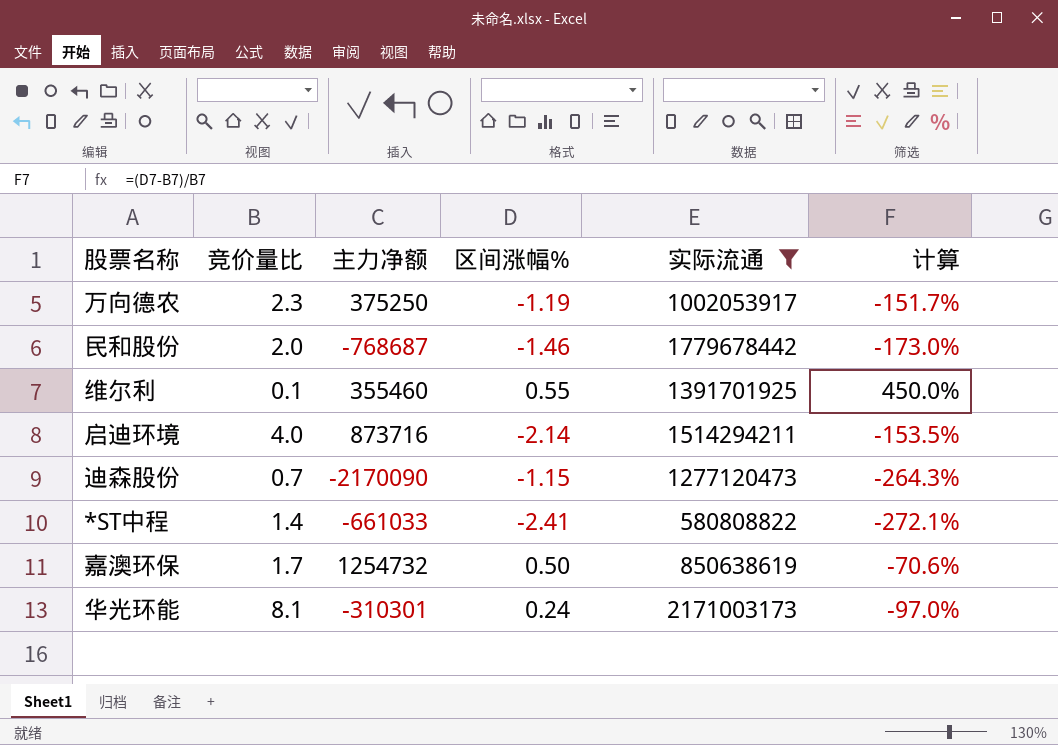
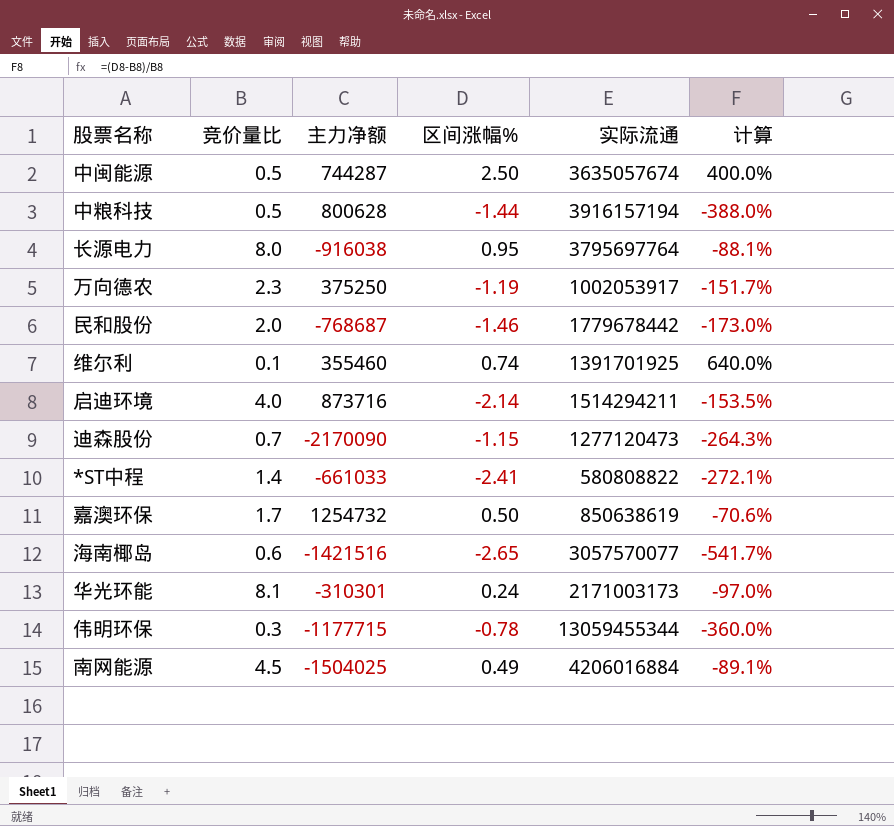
filter: 实际流通 <= 2171003173 -> none
维尔利 | 区间涨幅%: 0.55 -> 0.74
维尔利 | 计算: 450.0% -> 640.0%

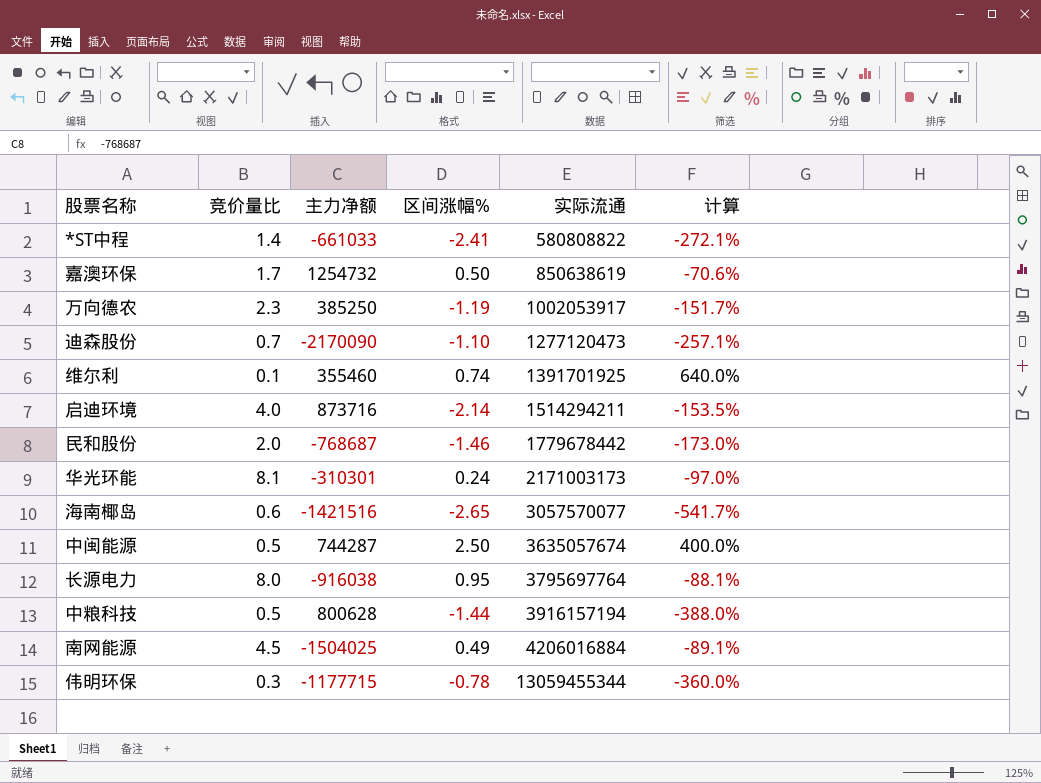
row order: none -> 实际流通 ascending
万向德农 | 主力净额: 375250 -> 385250
迪森股份 | 区间涨幅%: -1.15 -> -1.10
迪森股份 | 计算: -264.3% -> -257.1%

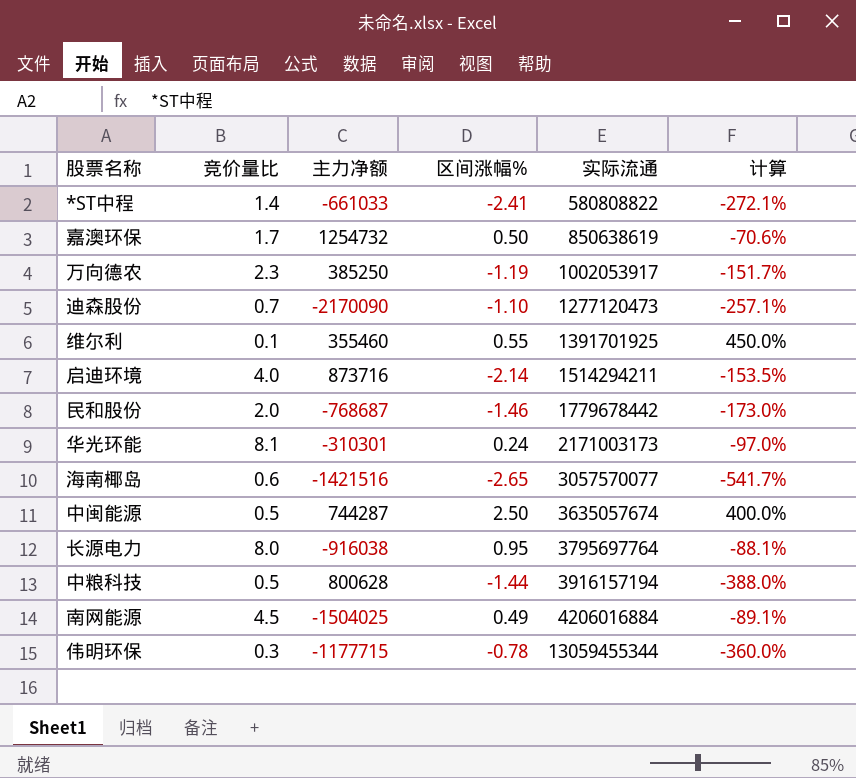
维尔利 | 区间涨幅%: 0.74 -> 0.55
维尔利 | 计算: 640.0% -> 450.0%

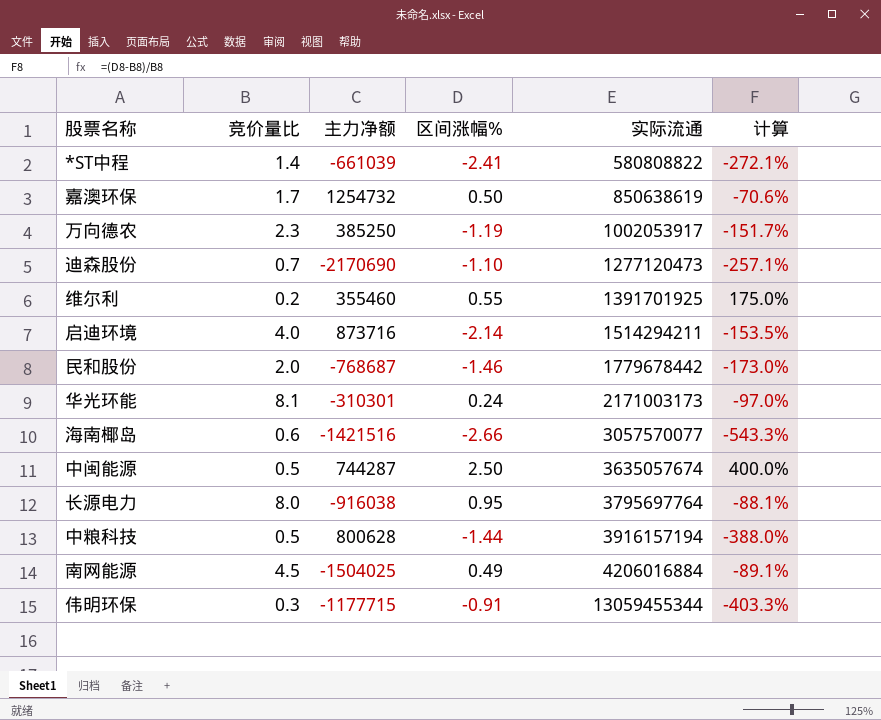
*ST中程 | 主力净额: -661033 -> -661039
迪森股份 | 主力净额: -2170090 -> -2170690
维尔利 | 竞价量比: 0.1 -> 0.2
维尔利 | 计算: 450.0% -> 175.0%
海南椰岛 | 区间涨幅%: -2.65 -> -2.66
海南椰岛 | 计算: -541.7% -> -543.3%
伟明环保 | 区间涨幅%: -0.78 -> -0.91
伟明环保 | 计算: -360.0% -> -403.3%

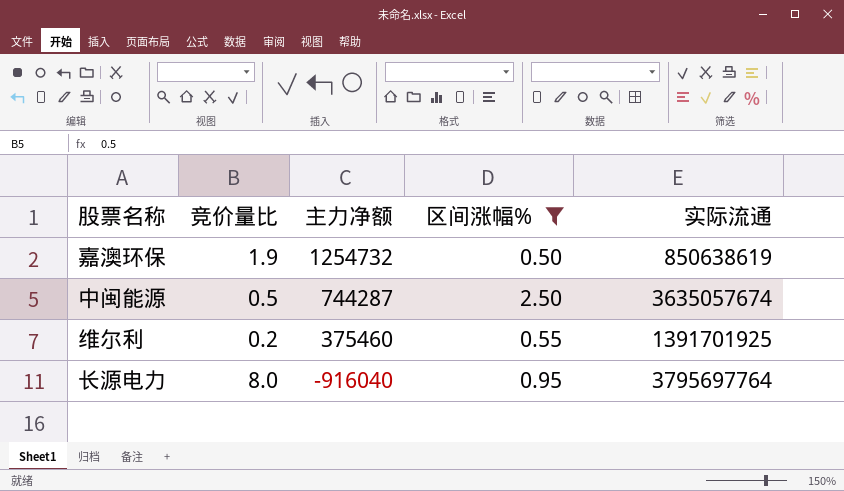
filter: none -> 区间涨幅% >= 0.50
row order: 实际流通 ascending -> 主力净额 descending
column 计算 | formula: ([区间涨幅%] - [竞价量比]) / [竞价量比] -> none
嘉澳环保 | 竞价量比: 1.7 -> 1.9
维尔利 | 主力净额: 355460 -> 375460
长源电力 | 主力净额: -916038 -> -916040

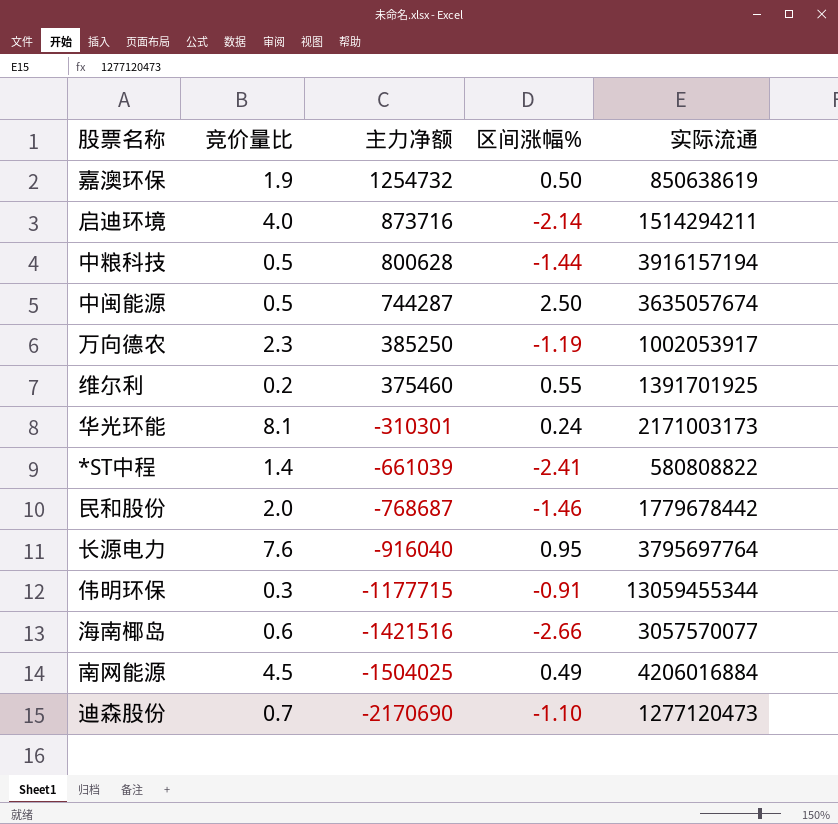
filter: 区间涨幅% >= 0.50 -> none
长源电力 | 竞价量比: 8.0 -> 7.6

